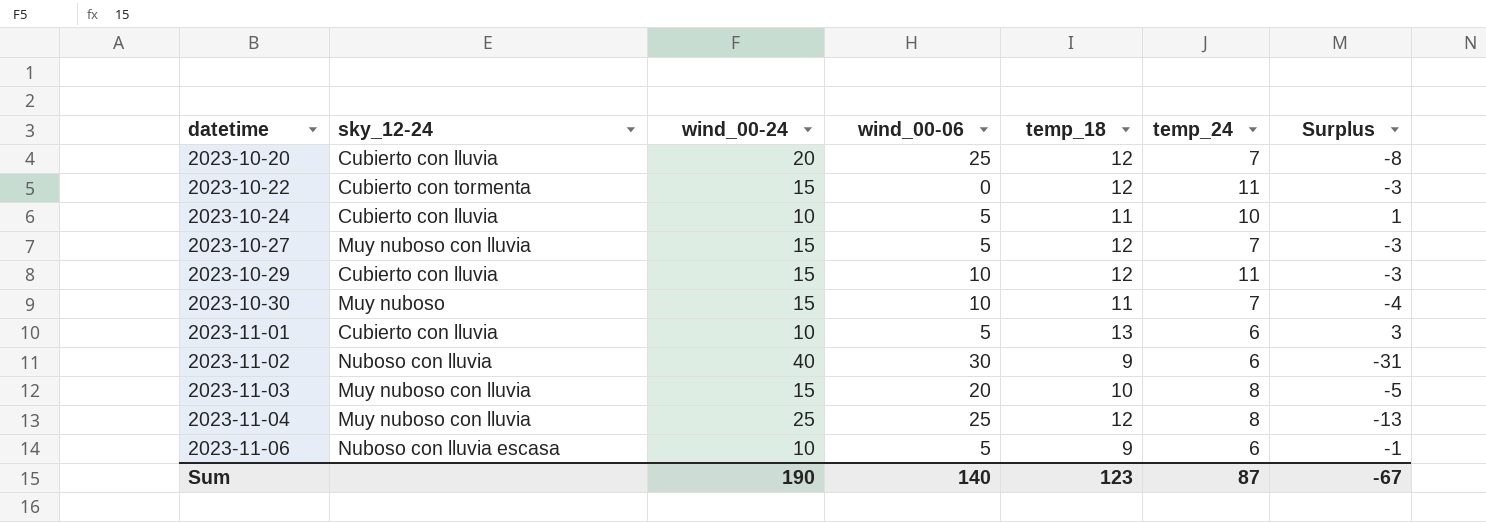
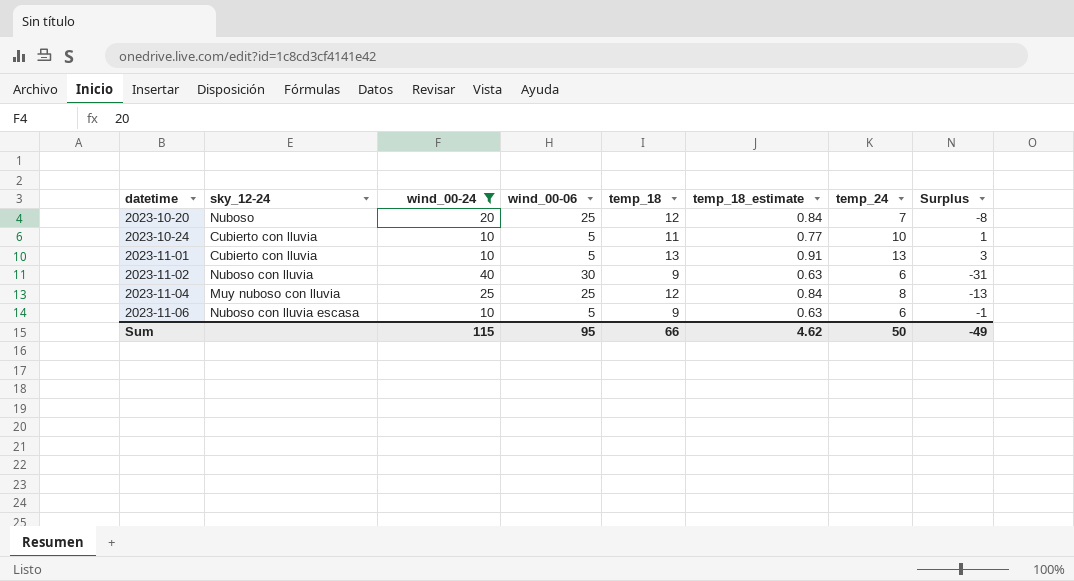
filter: none -> wind_00-24 != 15
column temp_18_estimate | formula: none -> [temp_18] * 0.07
2023-10-20 | sky_12-24: Cubierto con lluvia -> Nuboso
2023-11-01 | temp_24: 6 -> 13
Sum | wind_00-24: 190 -> 115
Sum | wind_00-06: 140 -> 95
Sum | temp_18: 123 -> 66
Sum | temp_24: 87 -> 50
Sum | Surplus: -67 -> -49

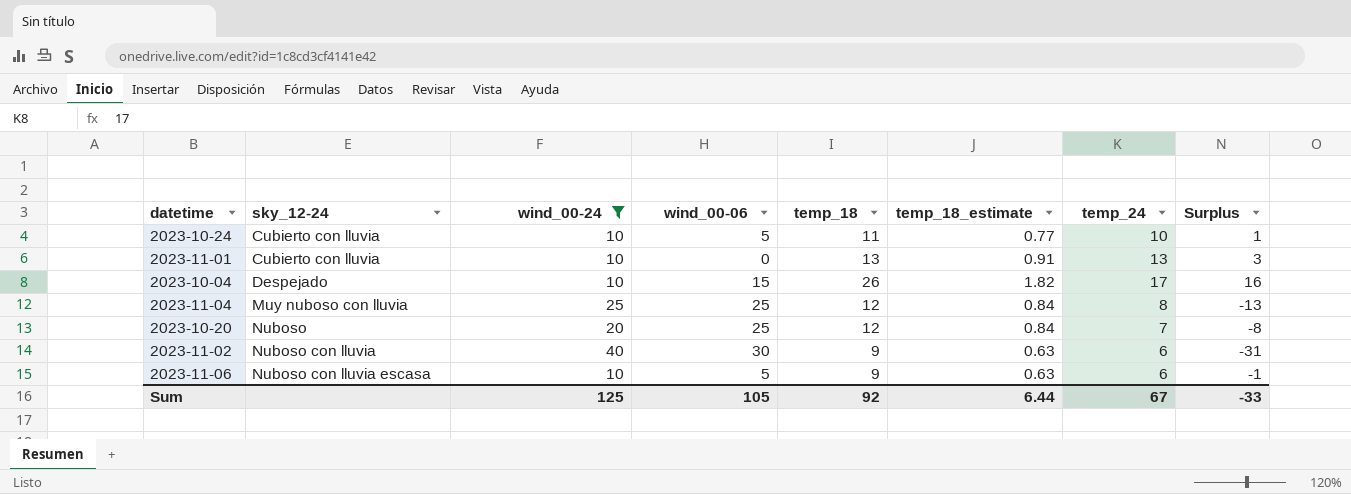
row order: datetime ascending -> sky_12-24 ascending
2023-11-01 | wind_00-06: 5 -> 0
row 2023-10-04: none -> Despejado | 10 | 15 | 26 | 1.82 | 17 | 16
Sum | wind_00-24: 115 -> 125
Sum | wind_00-06: 95 -> 105
Sum | temp_18: 66 -> 92
Sum | temp_18_estimate: 4.62 -> 6.44
Sum | temp_24: 50 -> 67
Sum | Surplus: -49 -> -33

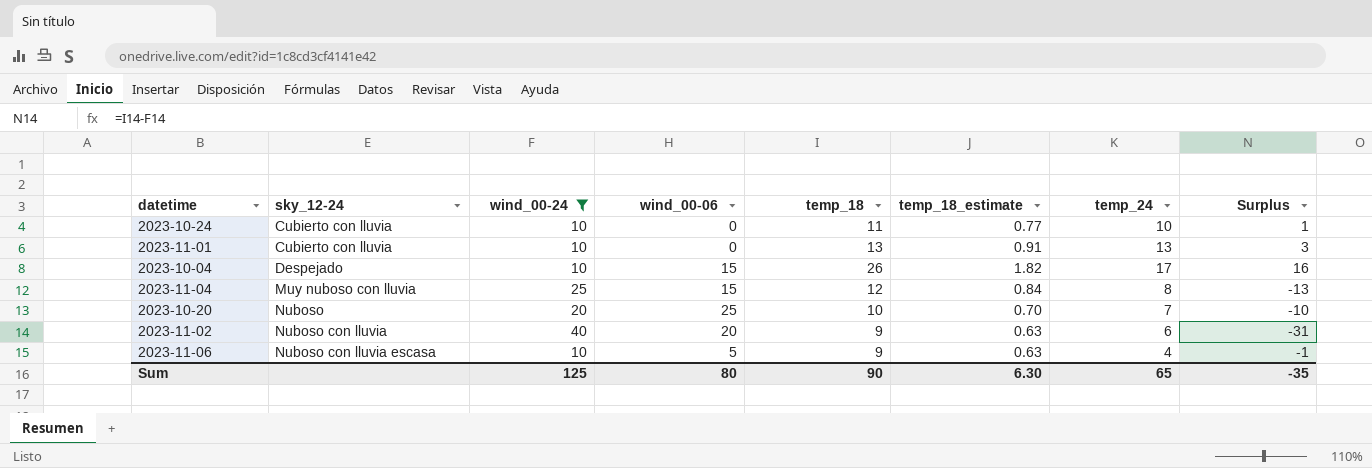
2023-10-24 | wind_00-06: 5 -> 0
2023-11-04 | wind_00-06: 25 -> 15
2023-10-20 | temp_18: 12 -> 10
2023-10-20 | temp_18_estimate: 0.84 -> 0.70
2023-10-20 | Surplus: -8 -> -10
2023-11-02 | wind_00-06: 30 -> 20
2023-11-06 | temp_24: 6 -> 4
Sum | wind_00-06: 105 -> 80
Sum | temp_18: 92 -> 90
Sum | temp_18_estimate: 6.44 -> 6.30
Sum | temp_24: 67 -> 65
Sum | Surplus: -33 -> -35

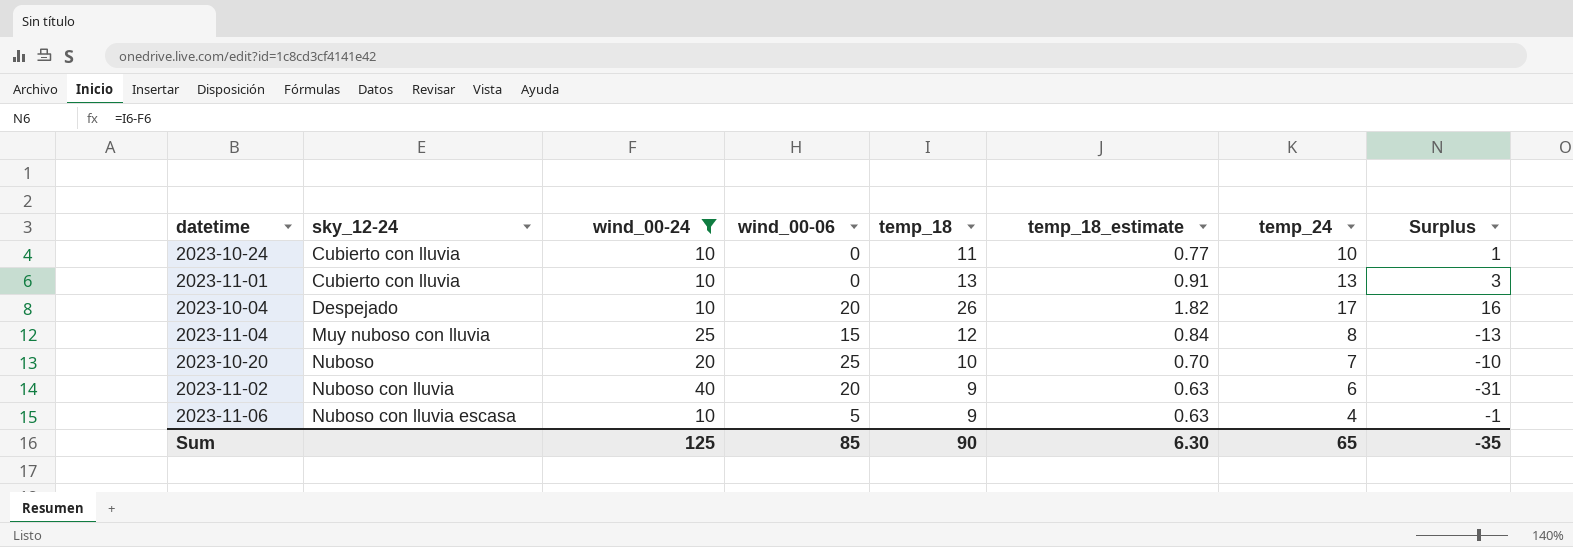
2023-10-04 | wind_00-06: 15 -> 20
Sum | wind_00-06: 80 -> 85

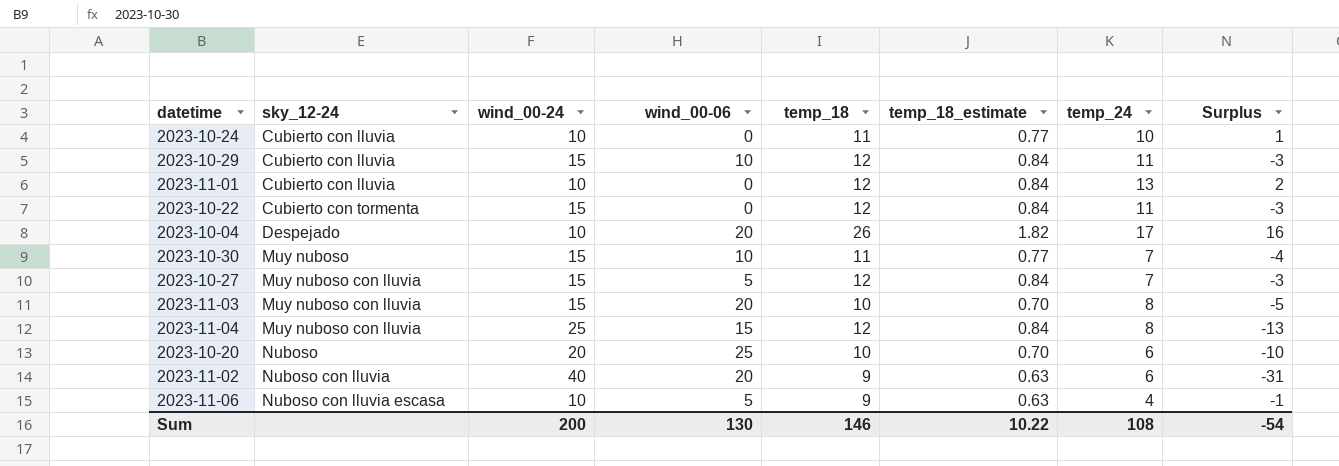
filter: wind_00-24 != 15 -> none
2023-11-01 | temp_18: 13 -> 12
2023-11-01 | temp_18_estimate: 0.91 -> 0.84
2023-11-01 | Surplus: 3 -> 2
2023-10-20 | temp_24: 7 -> 6
Sum | wind_00-24: 125 -> 200
Sum | wind_00-06: 85 -> 130
Sum | temp_18: 90 -> 146
Sum | temp_18_estimate: 6.30 -> 10.22
Sum | temp_24: 65 -> 108
Sum | Surplus: -35 -> -54

